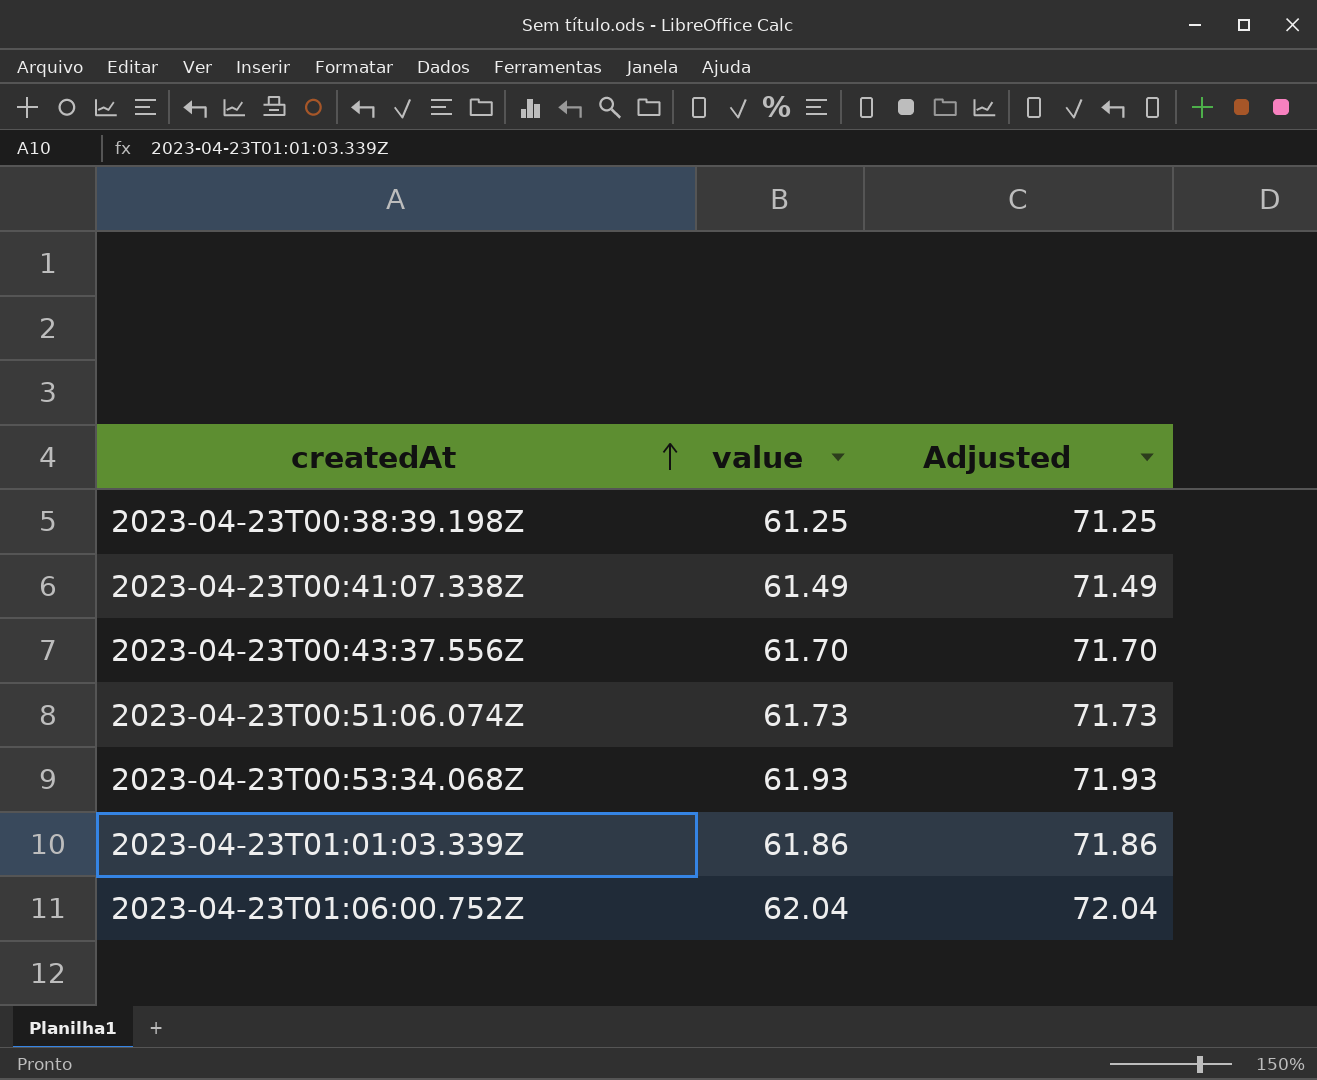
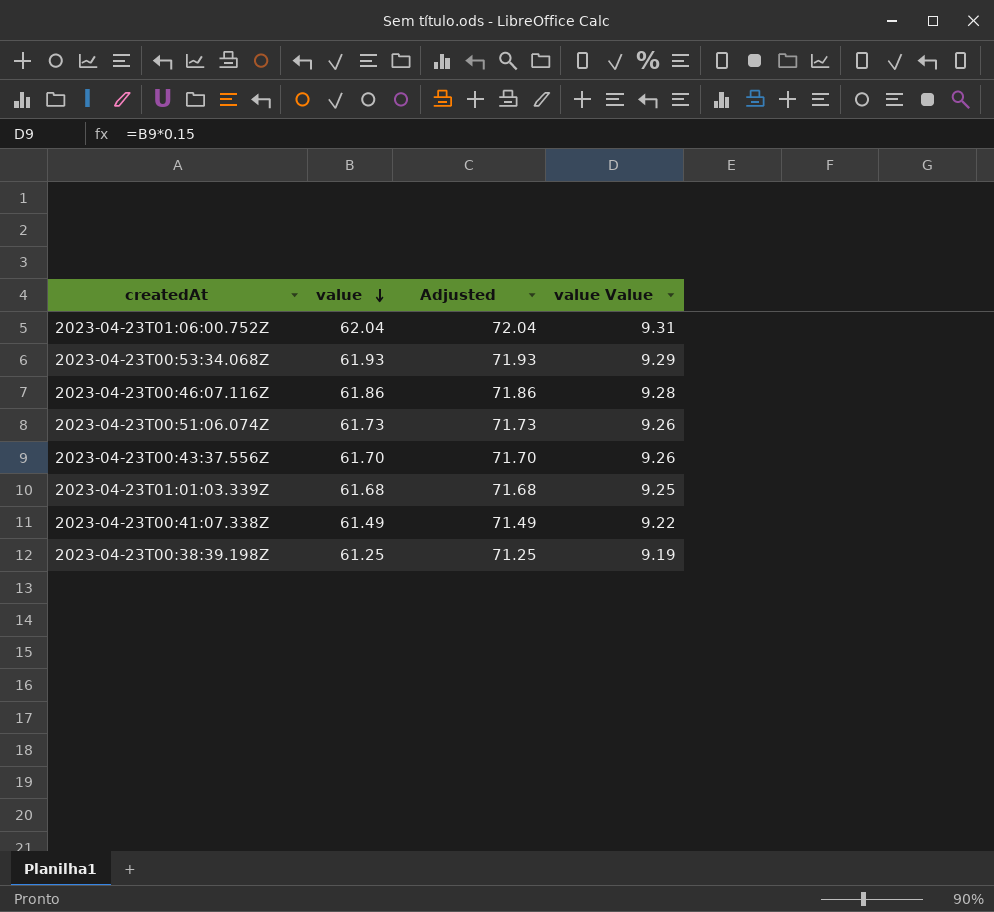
row order: createdAt ascending -> value descending
column value Value | formula: none -> [value] * 0.15
row 2023-04-23T00:46:07.116Z: none -> 61.86 | 71.86 | 9.28
2023-04-23T01:01:03.339Z | value: 61.86 -> 61.68
2023-04-23T01:01:03.339Z | Adjusted: 71.86 -> 71.68

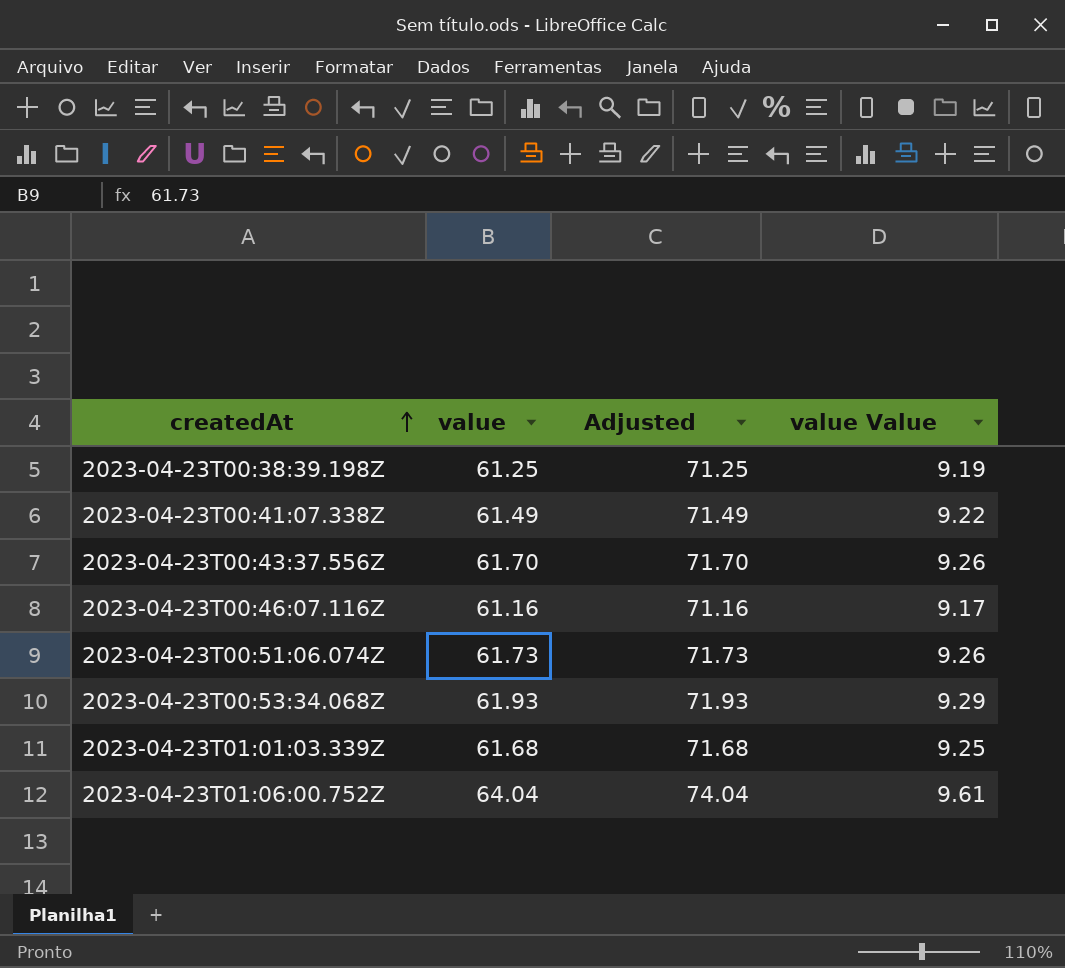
row order: value descending -> createdAt ascending
2023-04-23T00:46:07.116Z | value: 61.86 -> 61.16
2023-04-23T00:46:07.116Z | Adjusted: 71.86 -> 71.16
2023-04-23T00:46:07.116Z | value Value: 9.28 -> 9.17
2023-04-23T01:06:00.752Z | value: 62.04 -> 64.04
2023-04-23T01:06:00.752Z | Adjusted: 72.04 -> 74.04
2023-04-23T01:06:00.752Z | value Value: 9.31 -> 9.61

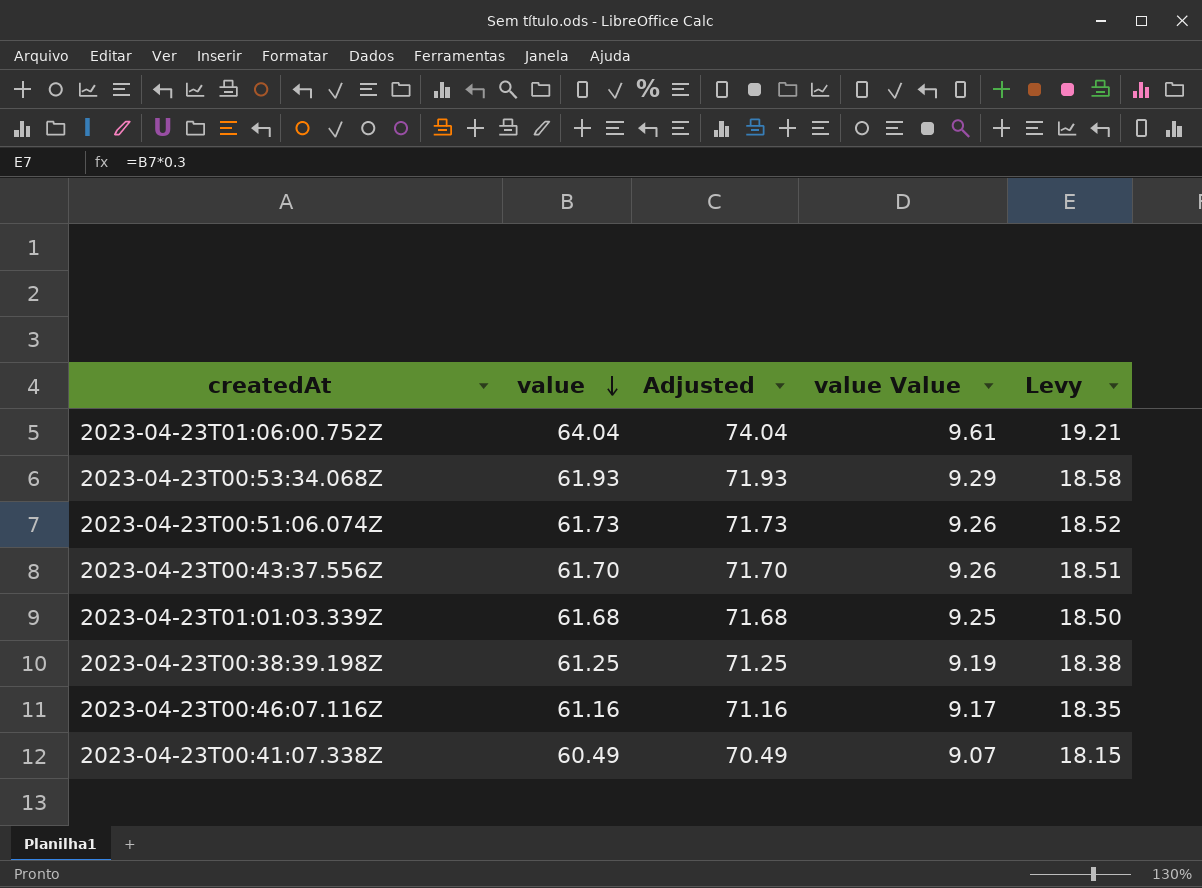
row order: createdAt ascending -> value descending
column Levy | formula: none -> [value] * 0.3
2023-04-23T00:41:07.338Z | value: 61.49 -> 60.49
2023-04-23T00:41:07.338Z | Adjusted: 71.49 -> 70.49
2023-04-23T00:41:07.338Z | value Value: 9.22 -> 9.07

